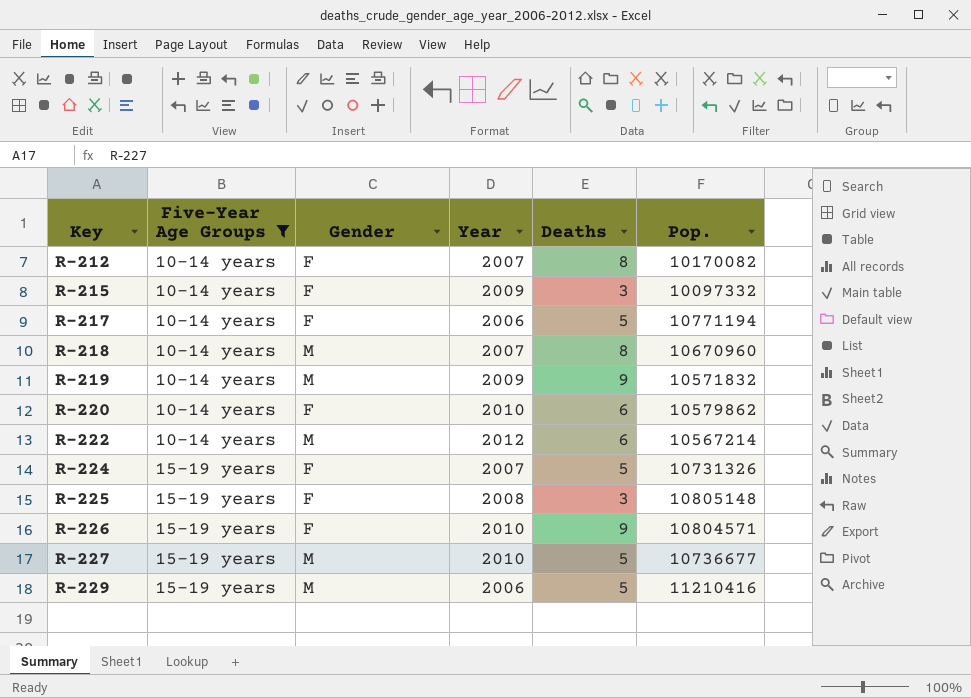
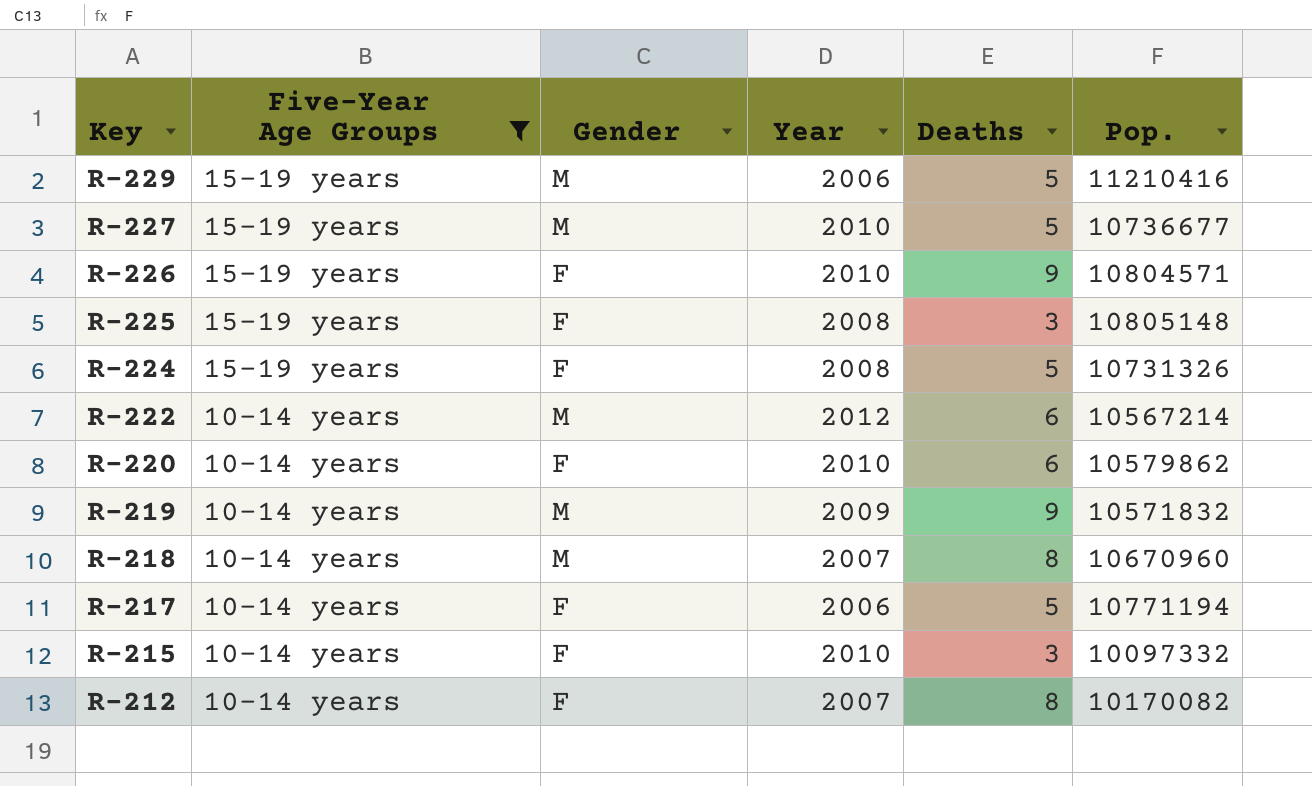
row order: Key ascending -> Key descending
R-224 | Year: 2007 -> 2008
R-215 | Year: 2009 -> 2010

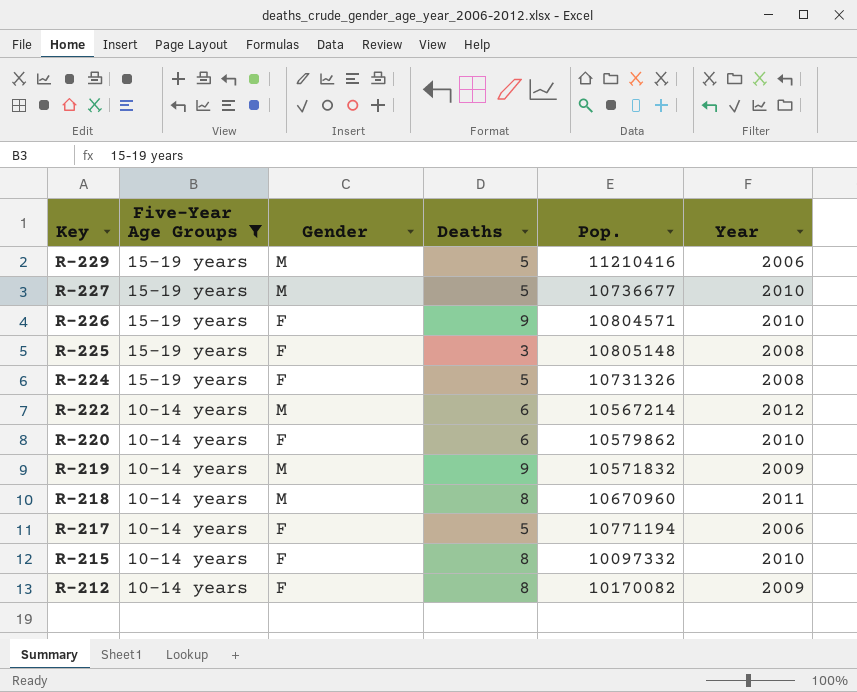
column Year | position: 4 -> 6
R-218 | Year: 2007 -> 2011
R-215 | Deaths: 3 -> 8
R-212 | Year: 2007 -> 2009

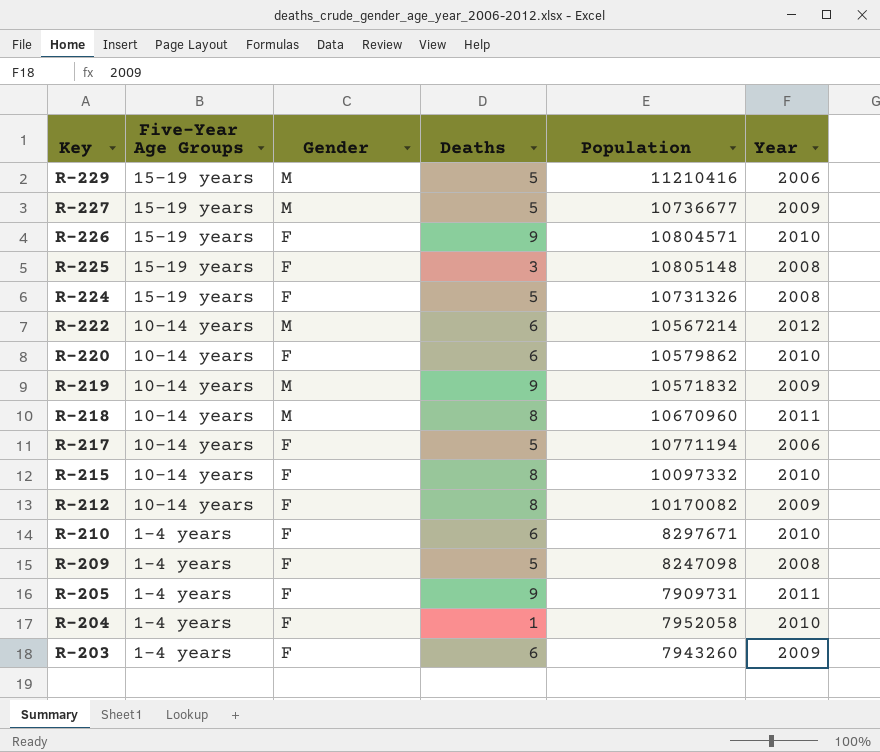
filter: Five-Year Age Groups != 1-4 years -> none
column name: Pop. -> Population
R-227 | Year: 2010 -> 2009

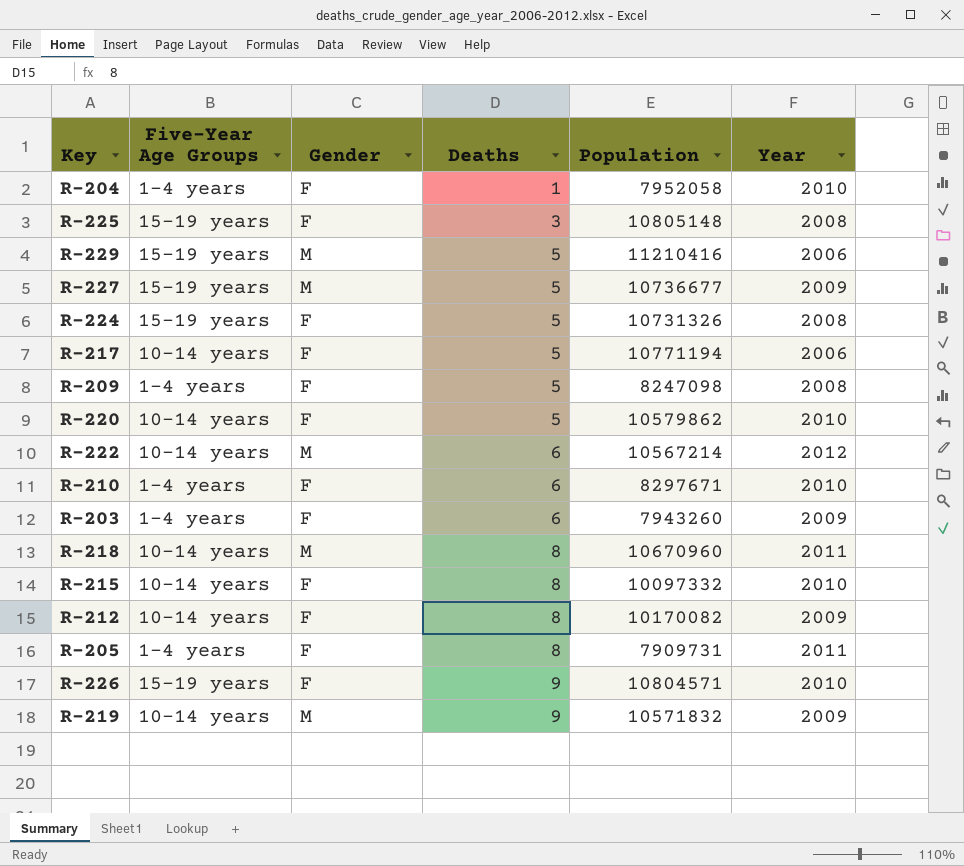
row order: Key descending -> Deaths ascending
R-220 | Deaths: 6 -> 5
R-205 | Deaths: 9 -> 8

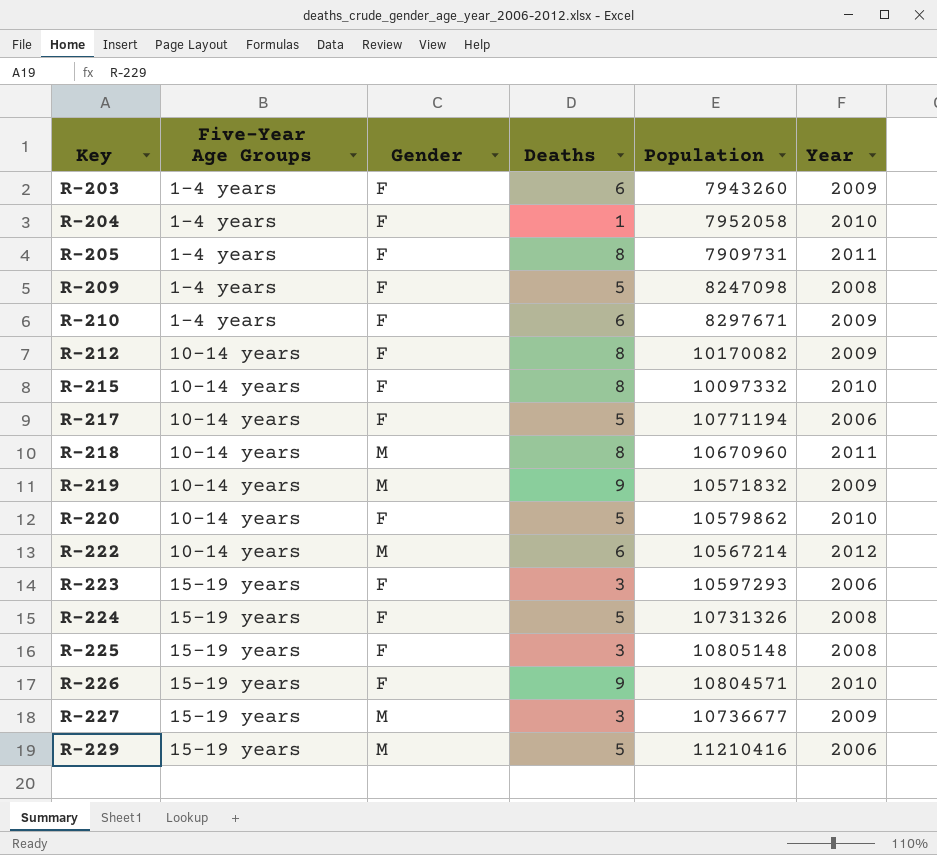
row order: Deaths ascending -> Key ascending
R-210 | Year: 2010 -> 2009
row R-223: none -> 15-19 years | F | 3 | 10597293 | 2006
R-227 | Deaths: 5 -> 3

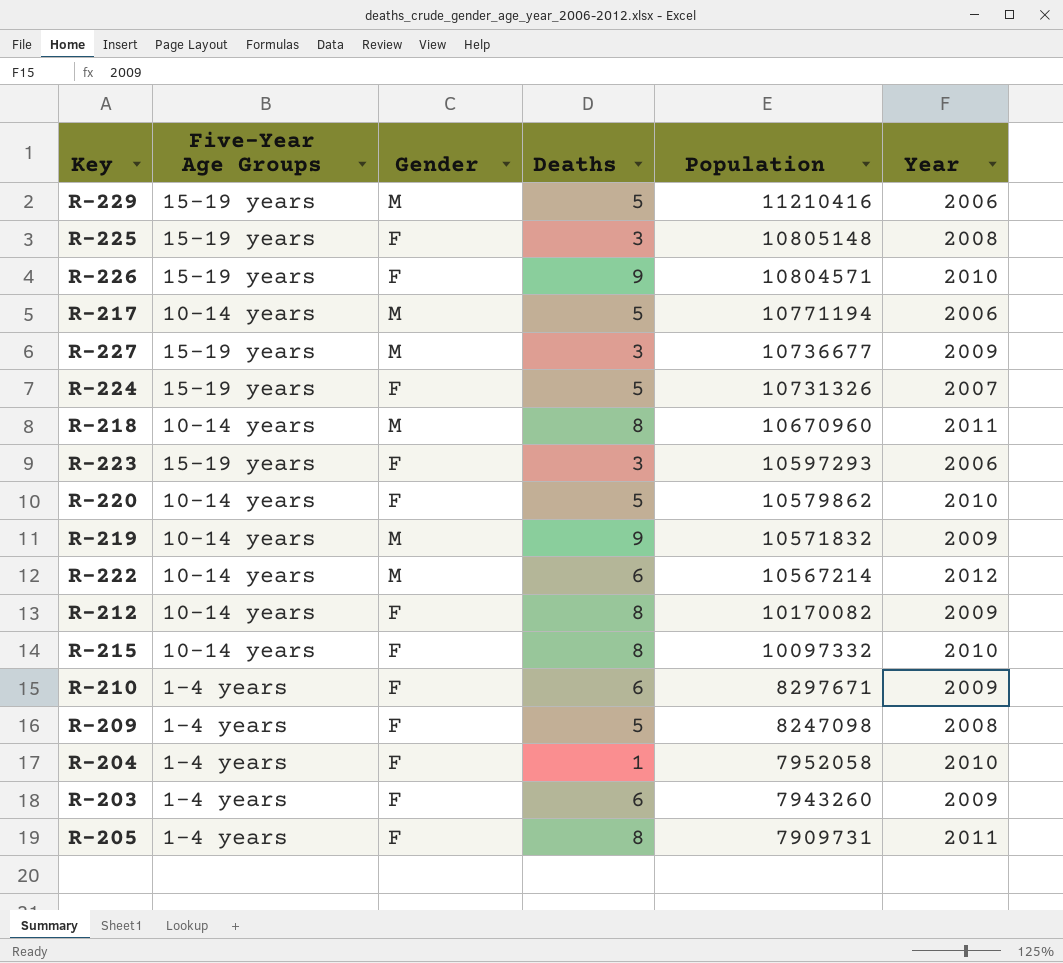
row order: Key ascending -> Population descending
R-217 | Gender: F -> M
R-224 | Year: 2008 -> 2007

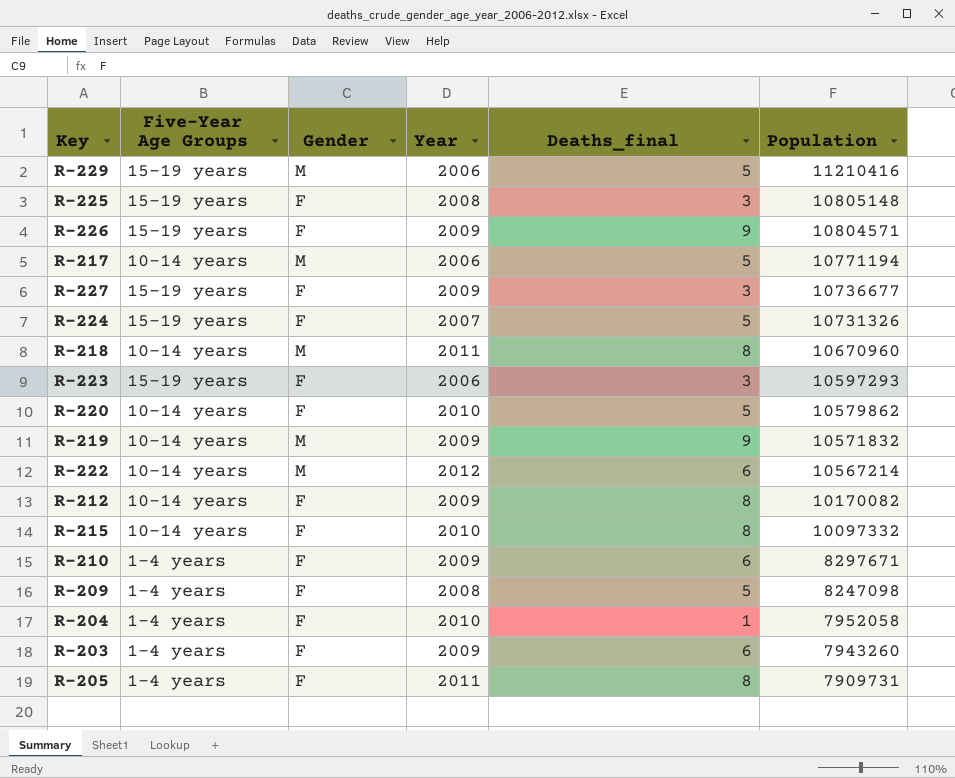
column Year | position: 6 -> 4
column name: Deaths -> Deaths_final
R-226 | Year: 2010 -> 2009
R-227 | Gender: M -> F

